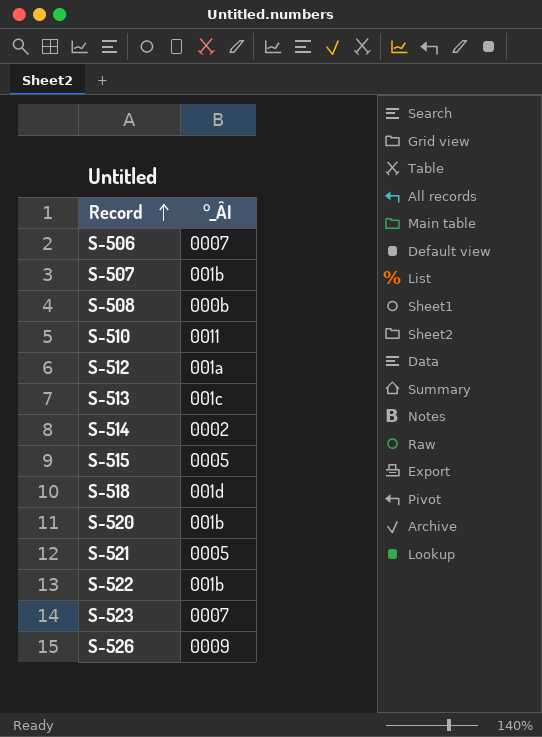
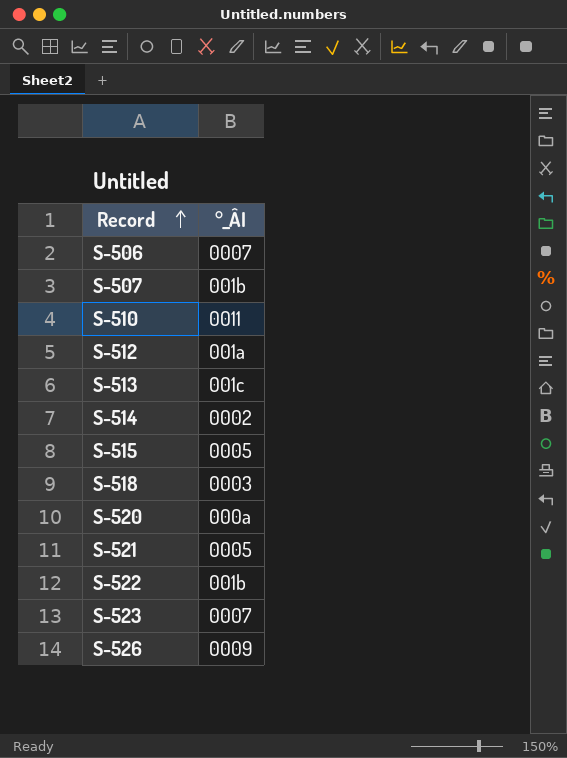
row S-508: 000b -> none
S-518 | °_ÂI: 001d -> 0003
S-520 | °_ÂI: 001b -> 000a

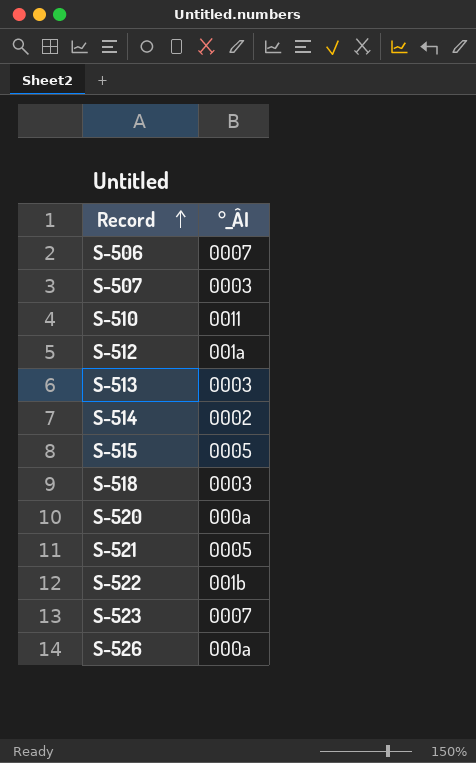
S-507 | °_ÂI: 001b -> 0003
S-513 | °_ÂI: 001c -> 0003
S-526 | °_ÂI: 0009 -> 000a

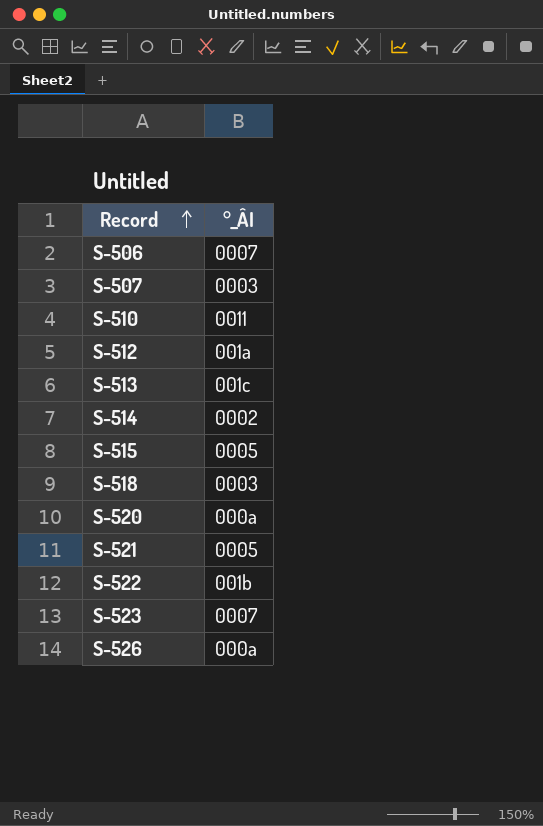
S-513 | °_ÂI: 0003 -> 001c

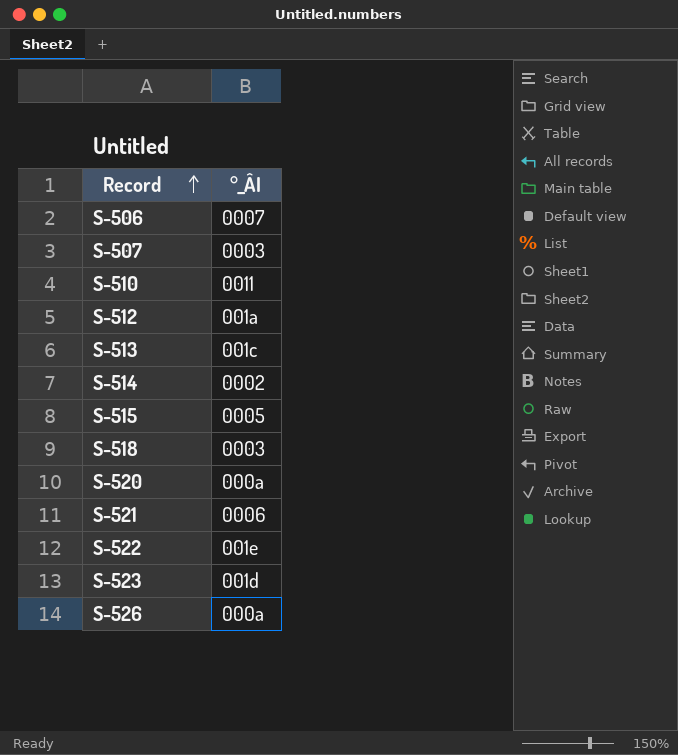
S-521 | °_ÂI: 0005 -> 0006
S-522 | °_ÂI: 001b -> 001e
S-523 | °_ÂI: 0007 -> 001d

